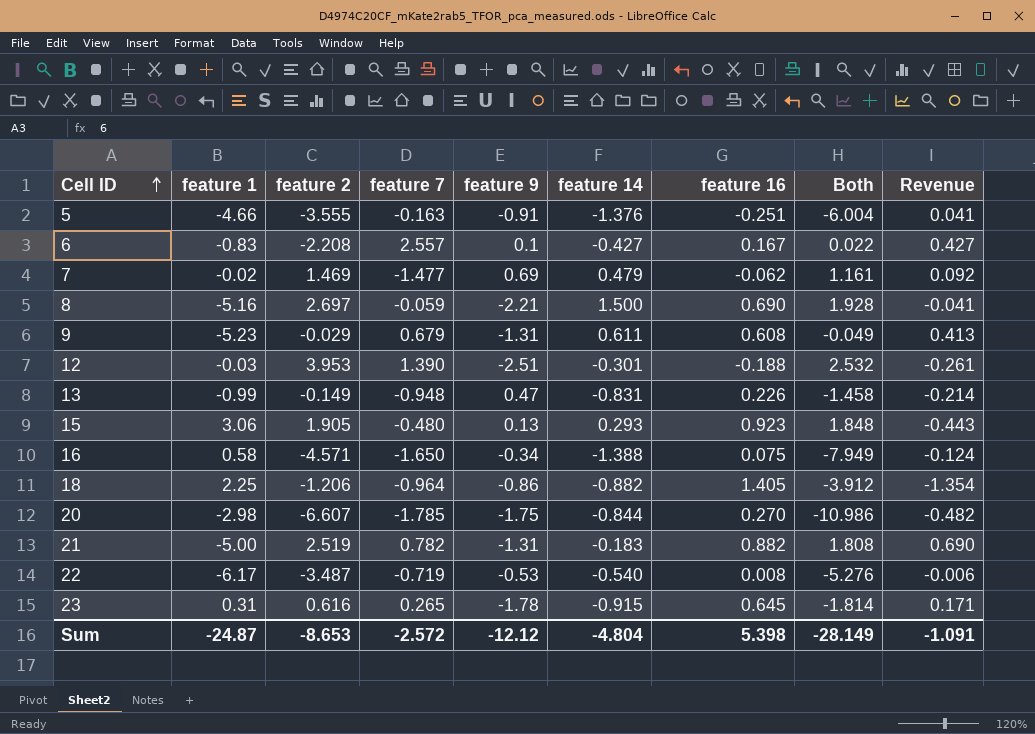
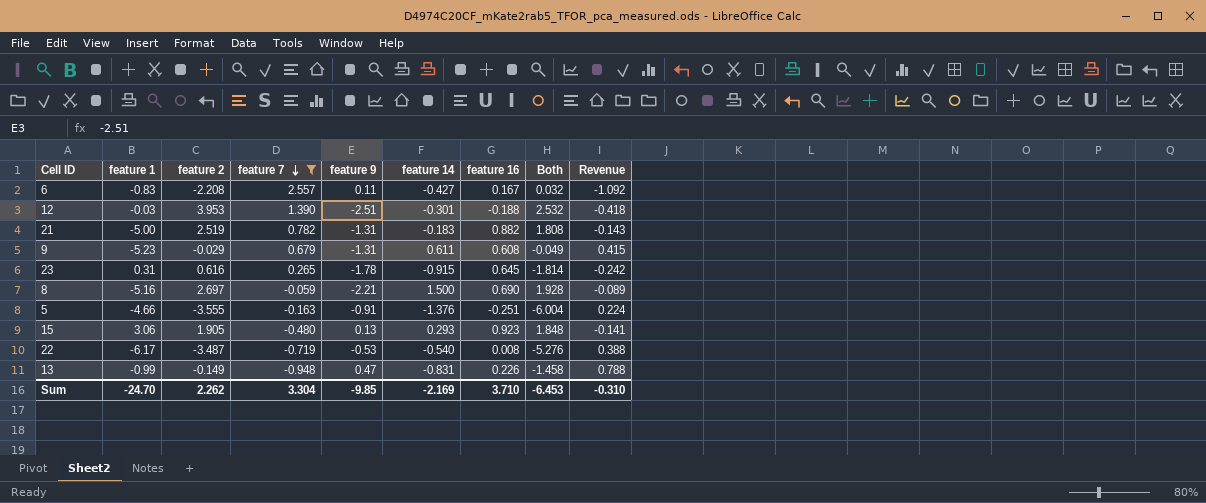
filter: none -> feature 7 >= -0.948
row order: Cell ID ascending -> feature 7 descending
column Revenue | formula: [feature 7] * [feature 16] -> [feature 7] * [feature 14]
6 | feature 9: 0.1 -> 0.11
6 | Both: 0.022 -> 0.032
Sum | feature 1: -24.87 -> -24.70
Sum | feature 2: -8.653 -> 2.262
Sum | feature 7: -2.572 -> 3.304
Sum | feature 9: -12.12 -> -9.85
Sum | feature 14: -4.804 -> -2.169
Sum | feature 16: 5.398 -> 3.710
Sum | Both: -28.149 -> -6.453
Sum | Revenue: -1.091 -> -0.310

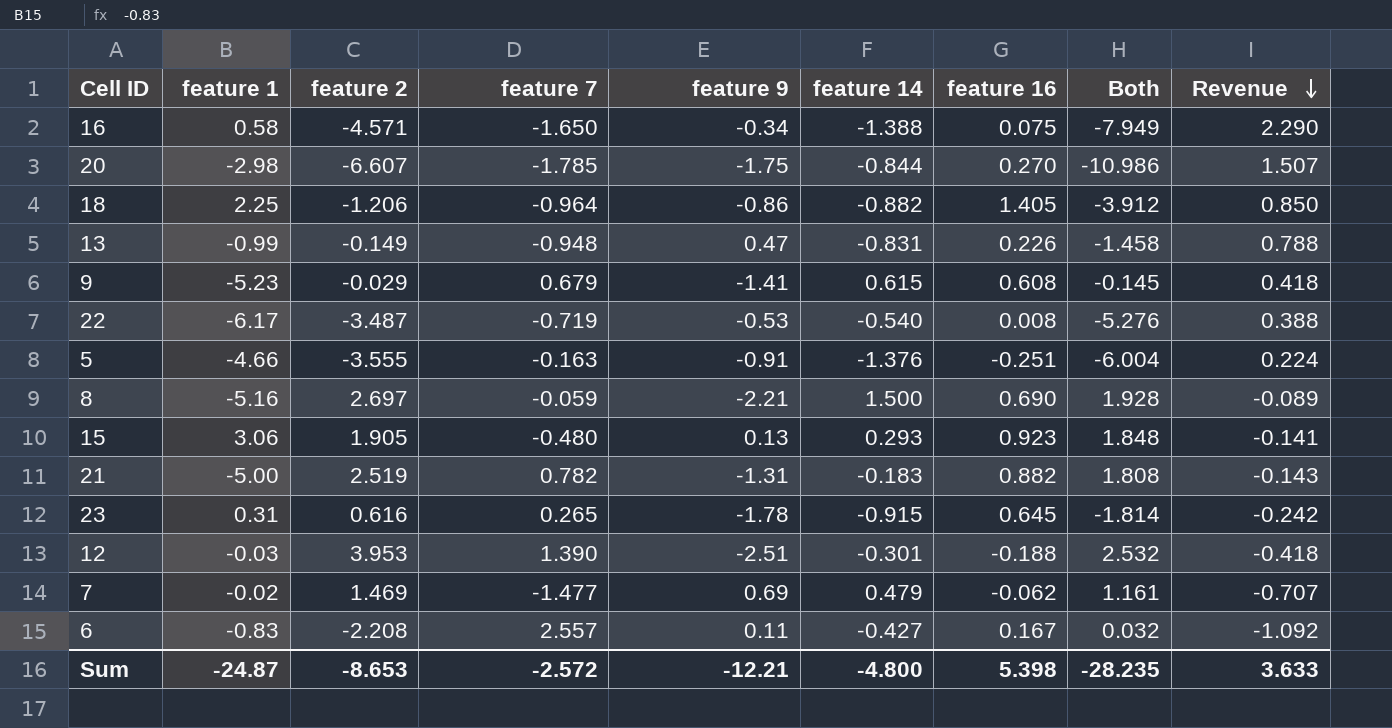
filter: feature 7 >= -0.948 -> none
row order: feature 7 descending -> Revenue descending
9 | feature 9: -1.31 -> -1.41
9 | feature 14: 0.611 -> 0.615
9 | Both: -0.049 -> -0.145
9 | Revenue: 0.415 -> 0.418
Sum | feature 1: -24.70 -> -24.87
Sum | feature 2: 2.262 -> -8.653
Sum | feature 7: 3.304 -> -2.572
Sum | feature 9: -9.85 -> -12.21
Sum | feature 14: -2.169 -> -4.800
Sum | feature 16: 3.710 -> 5.398
Sum | Both: -6.453 -> -28.235
Sum | Revenue: -0.310 -> 3.633

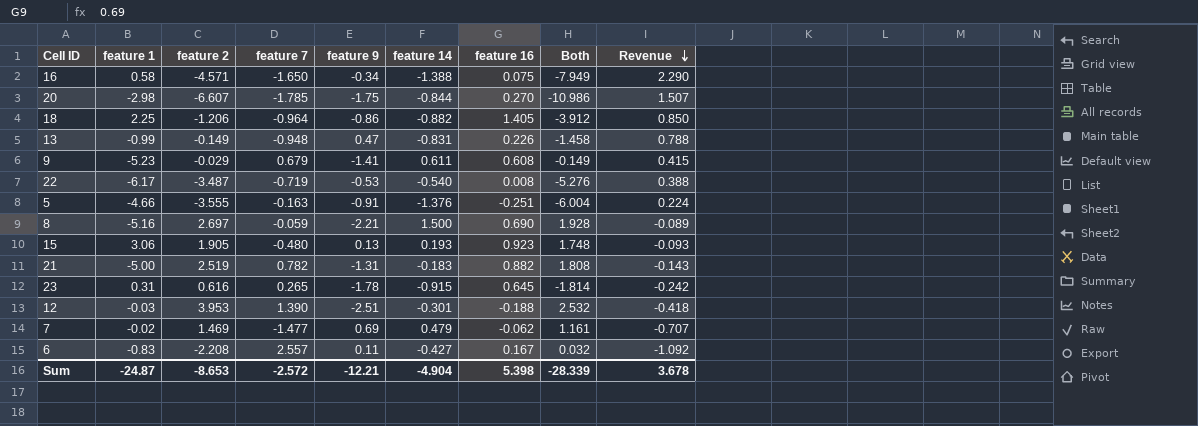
9 | feature 14: 0.615 -> 0.611
9 | Both: -0.145 -> -0.149
9 | Revenue: 0.418 -> 0.415
15 | feature 14: 0.293 -> 0.193
15 | Both: 1.848 -> 1.748
15 | Revenue: -0.141 -> -0.093
Sum | feature 14: -4.800 -> -4.904
Sum | Both: -28.235 -> -28.339
Sum | Revenue: 3.633 -> 3.678

